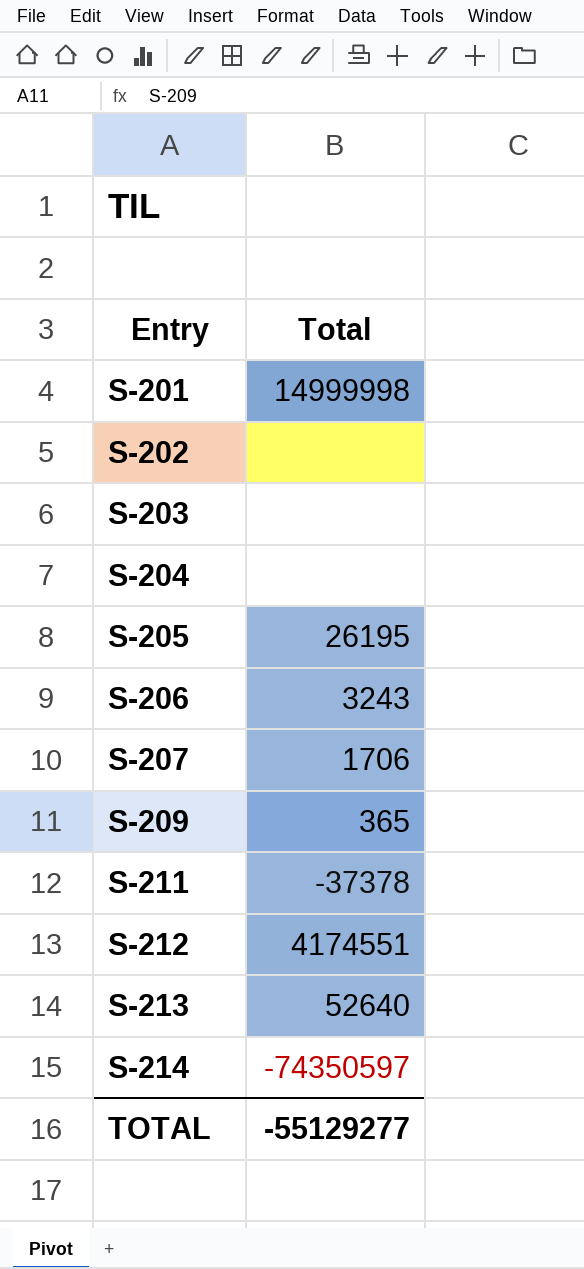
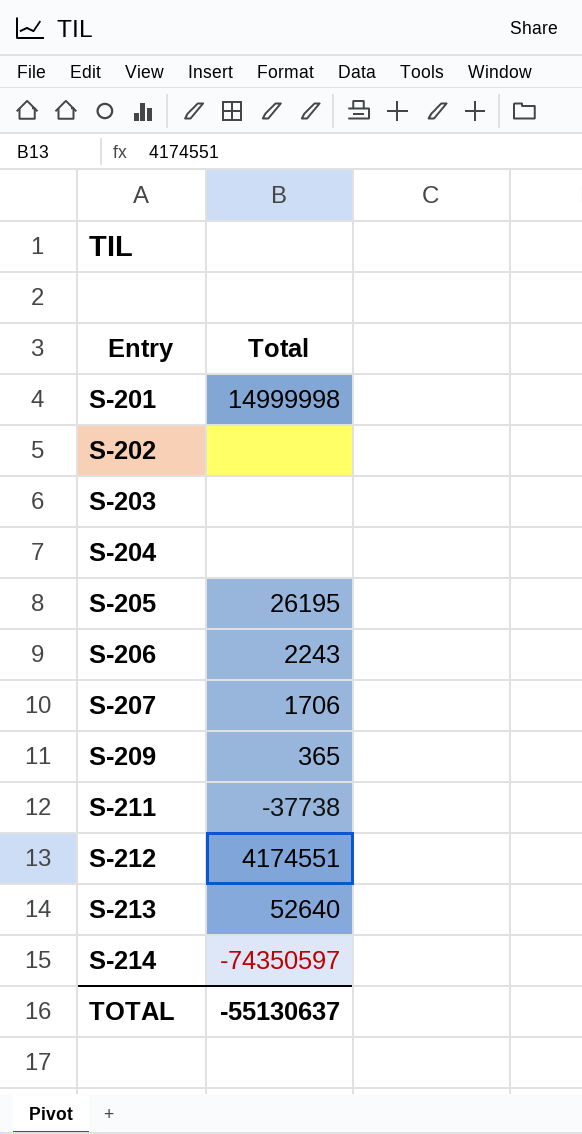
S-206 | Total: 3243 -> 2243
S-211 | Total: -37378 -> -37738
TOTAL | Total: -55129277 -> -55130637

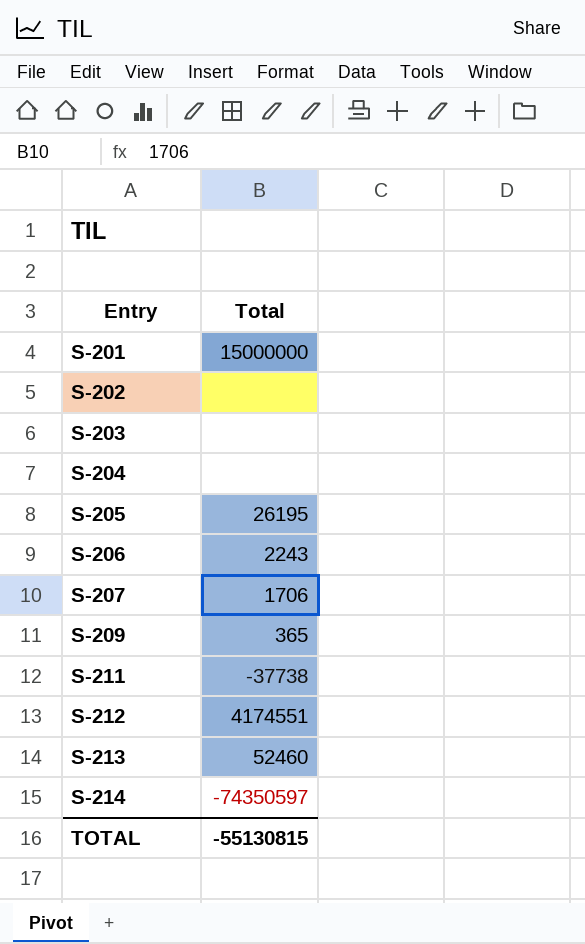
S-201 | Total: 14999998 -> 15000000
S-213 | Total: 52640 -> 52460
TOTAL | Total: -55130637 -> -55130815

